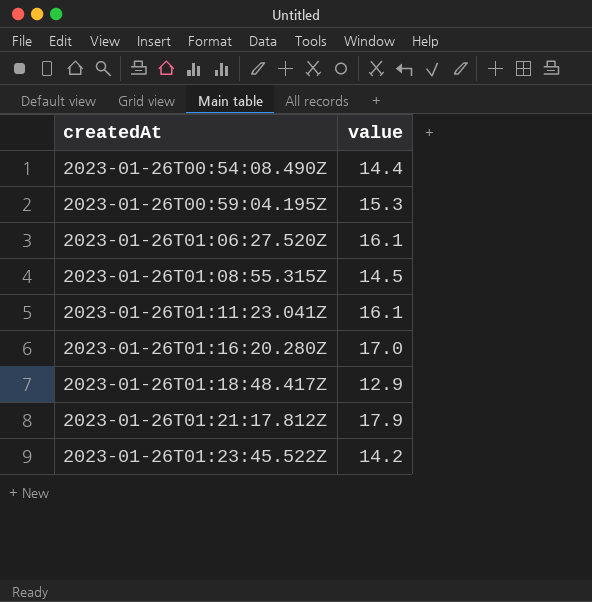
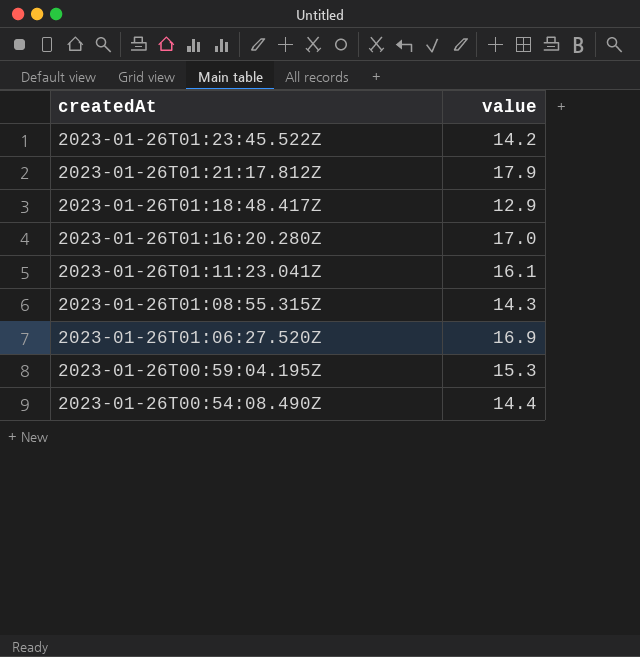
row order: createdAt ascending -> createdAt descending
2023-01-26T01:08:55.315Z | value: 14.5 -> 14.3
2023-01-26T01:06:27.520Z | value: 16.1 -> 16.9

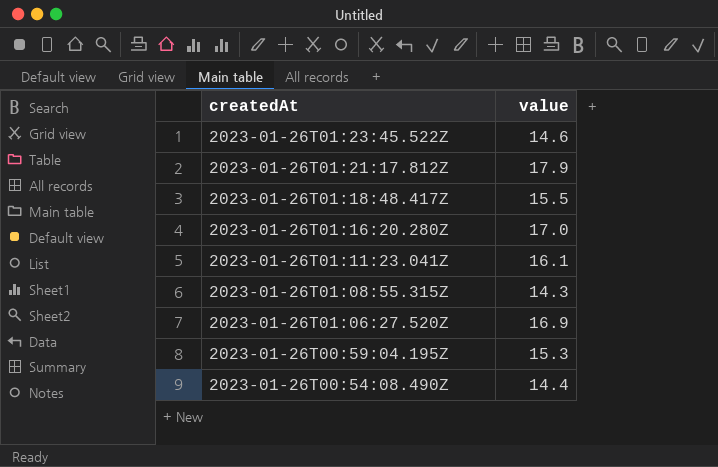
2023-01-26T01:23:45.522Z | value: 14.2 -> 14.6
2023-01-26T01:18:48.417Z | value: 12.9 -> 15.5

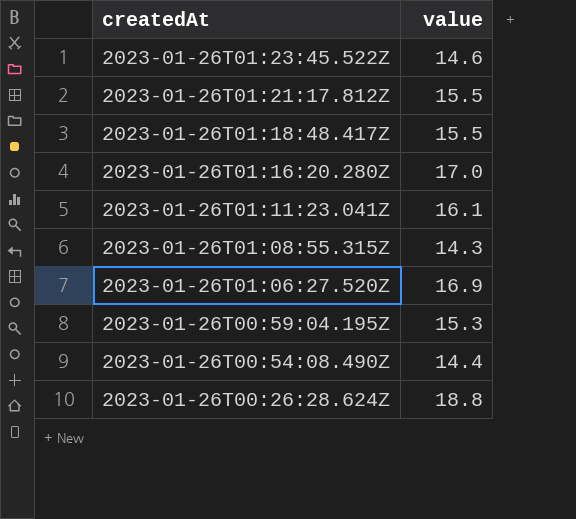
2023-01-26T01:21:17.812Z | value: 17.9 -> 15.5
row 2023-01-26T00:26:28.624Z: none -> 18.8

